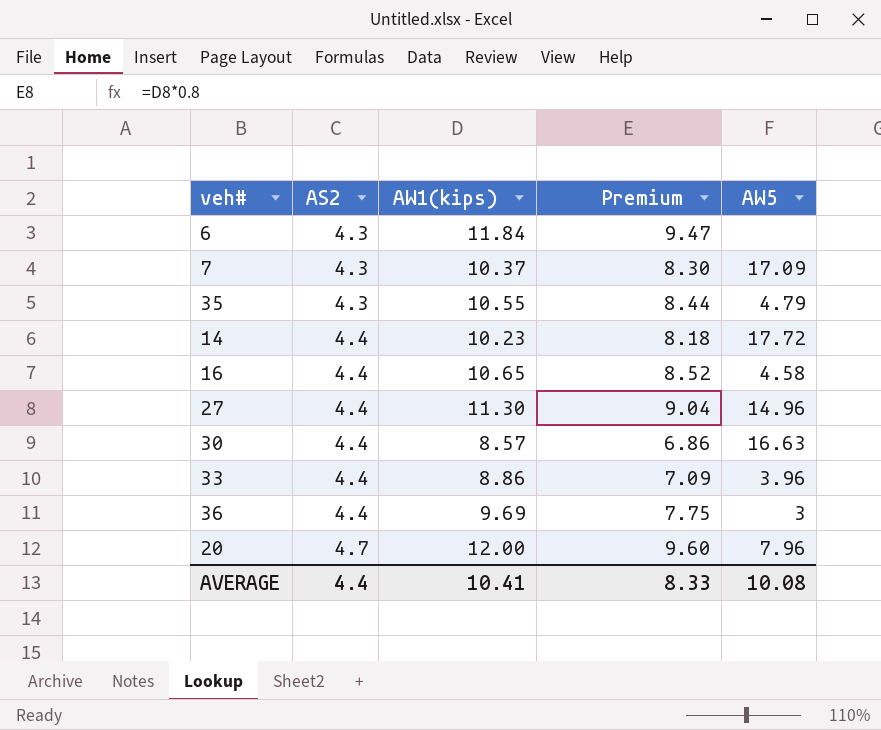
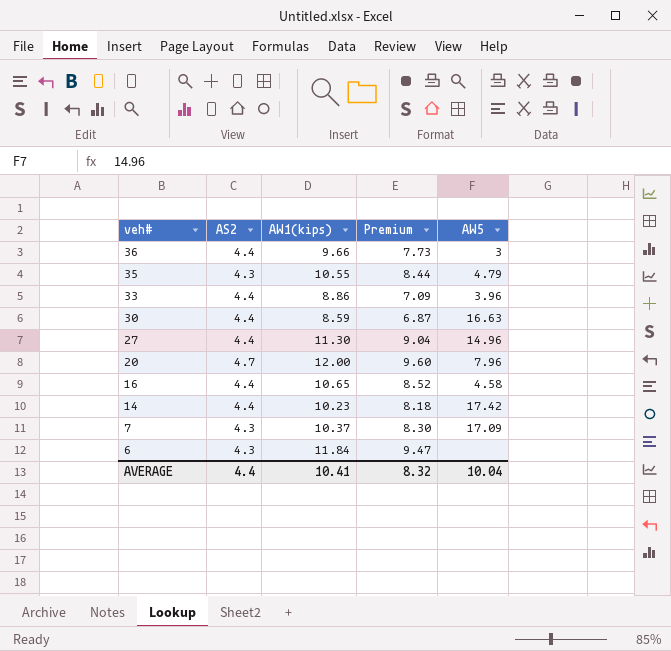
row order: AS2 ascending -> veh# descending
36 | AW1(kips): 9.69 -> 9.66
36 | Premium: 7.75 -> 7.73
30 | AW1(kips): 8.57 -> 8.59
30 | Premium: 6.86 -> 6.87
14 | AW5: 17.72 -> 17.42
AVERAGE | Premium: 8.33 -> 8.32
AVERAGE | AW5: 10.08 -> 10.04

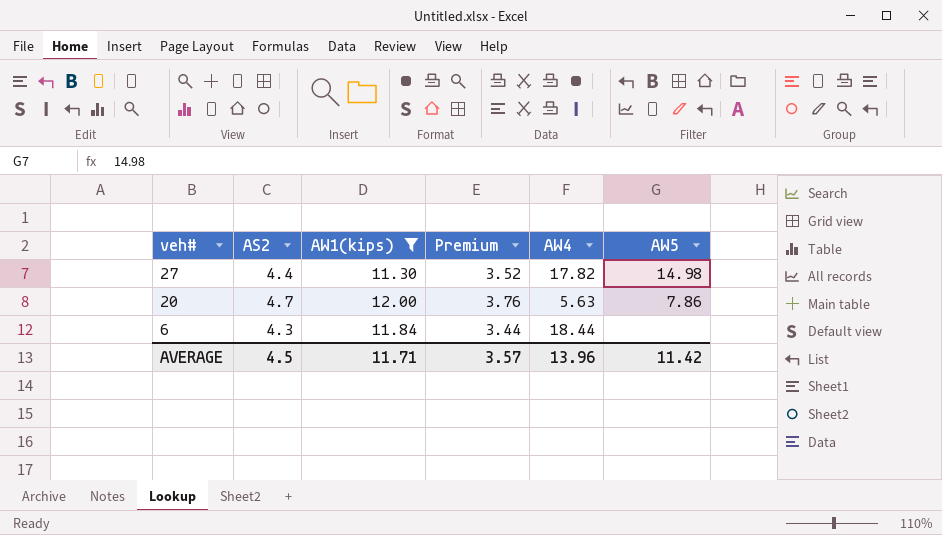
filter: none -> AW1(kips) >= 11.30
column Premium | formula: [AW1(kips)] * 0.8 -> [AS2] * 0.8
column AW4 | position: none -> 5
27 | AW5: 14.96 -> 14.98
20 | AW5: 7.96 -> 7.86
AVERAGE | AS2: 4.4 -> 4.5
AVERAGE | AW1(kips): 10.41 -> 11.71
AVERAGE | Premium: 8.32 -> 3.57
AVERAGE | AW5: 10.04 -> 11.42

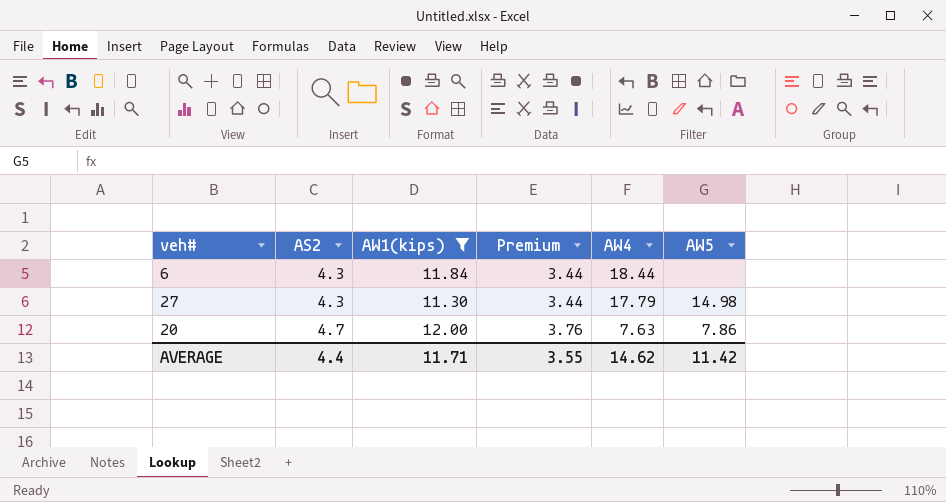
row order: veh# descending -> AS2 ascending
27 | AS2: 4.4 -> 4.3
27 | Premium: 3.52 -> 3.44
27 | AW4: 17.82 -> 17.79
20 | AW4: 5.63 -> 7.63
AVERAGE | AS2: 4.5 -> 4.4
AVERAGE | Premium: 3.57 -> 3.55
AVERAGE | AW4: 13.96 -> 14.62

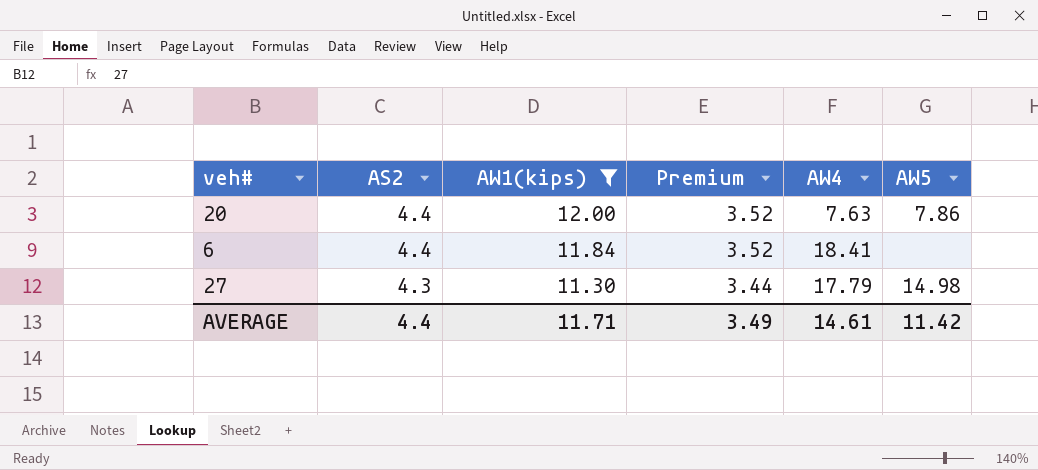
row order: AS2 ascending -> AS2 descending
20 | AS2: 4.7 -> 4.4
20 | Premium: 3.76 -> 3.52
6 | AS2: 4.3 -> 4.4
6 | Premium: 3.44 -> 3.52
6 | AW4: 18.44 -> 18.41
AVERAGE | Premium: 3.55 -> 3.49
AVERAGE | AW4: 14.62 -> 14.61

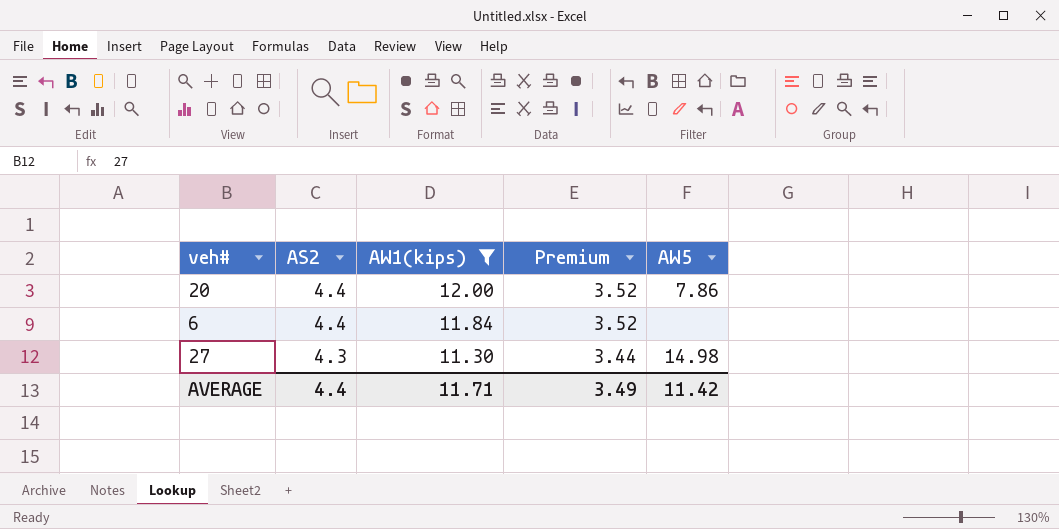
column AW4 | position: 5 -> none

